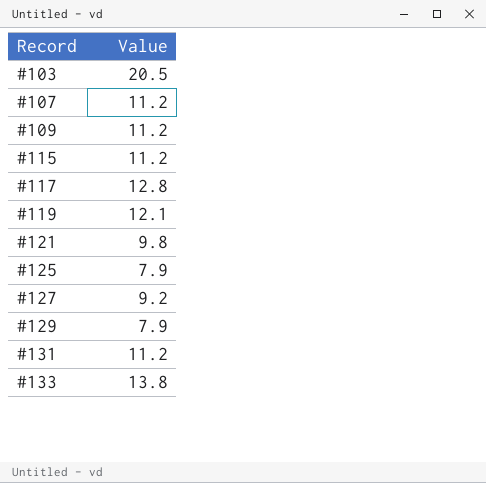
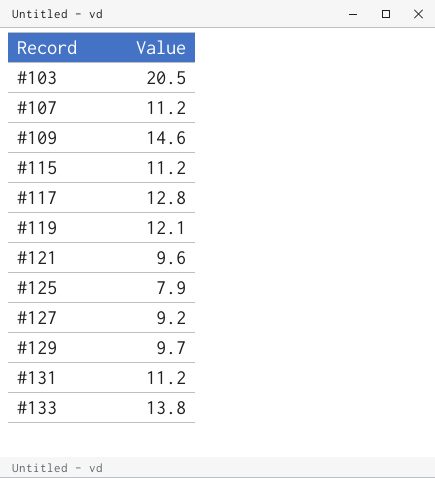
#109 | Value: 11.2 -> 14.6
#121 | Value: 9.8 -> 9.6
#129 | Value: 7.9 -> 9.7

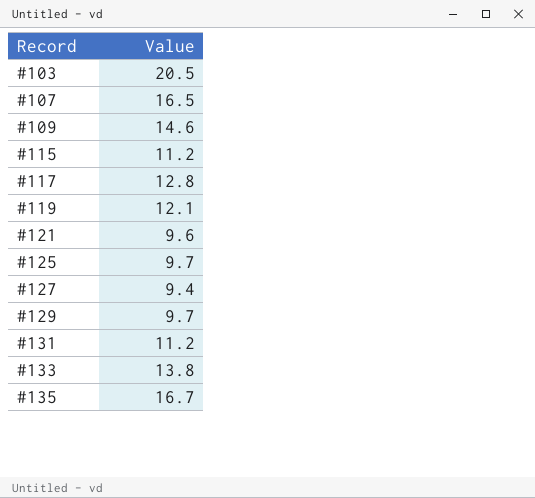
#107 | Value: 11.2 -> 16.5
#125 | Value: 7.9 -> 9.7
#127 | Value: 9.2 -> 9.4
row #135: none -> 16.7

